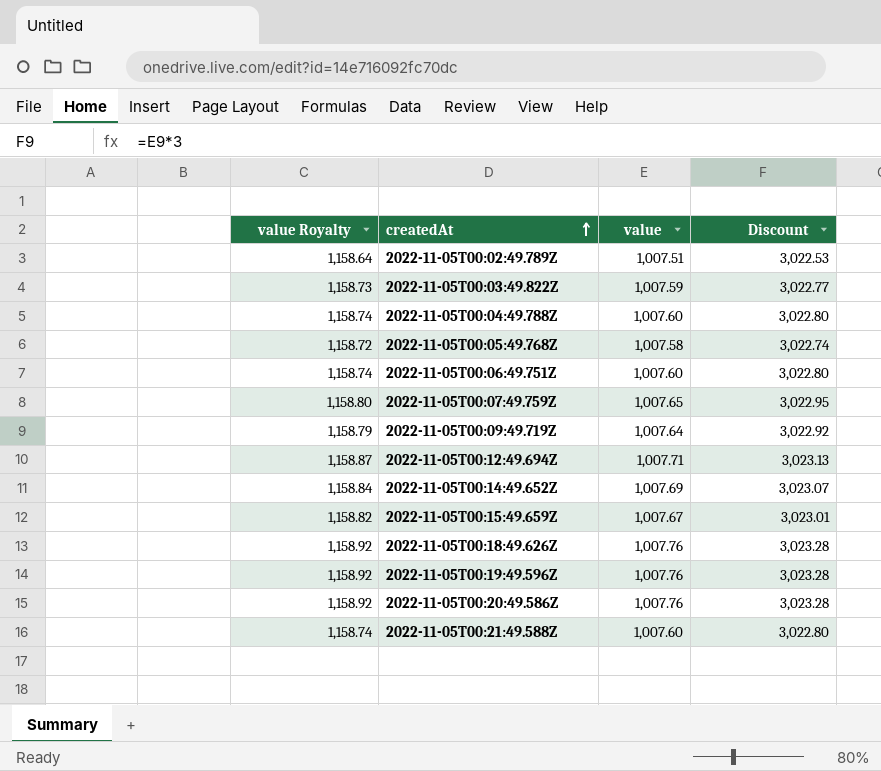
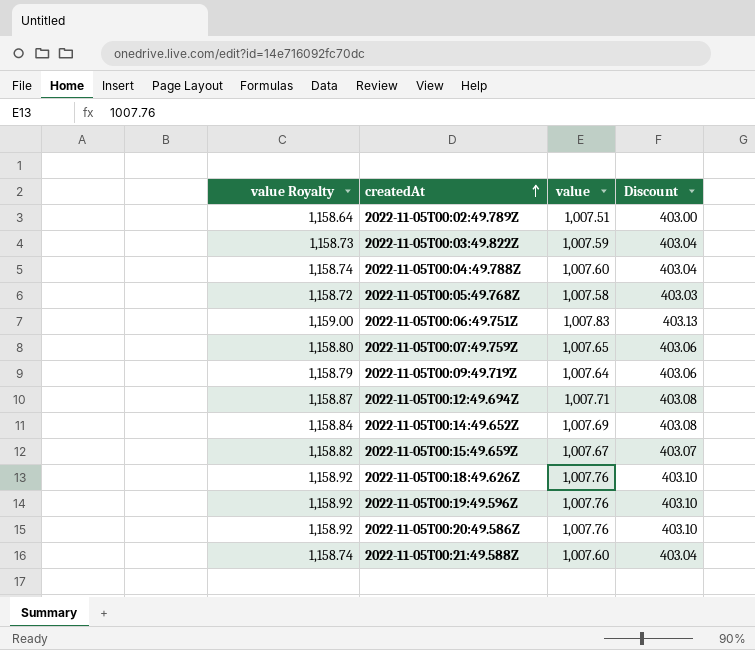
column Discount | formula: [value] * 3 -> [value] * 0.4
2022-11-05T00:06:49.751Z | value Royalty: 1,158.74 -> 1,159.00
2022-11-05T00:06:49.751Z | value: 1,007.60 -> 1,007.83

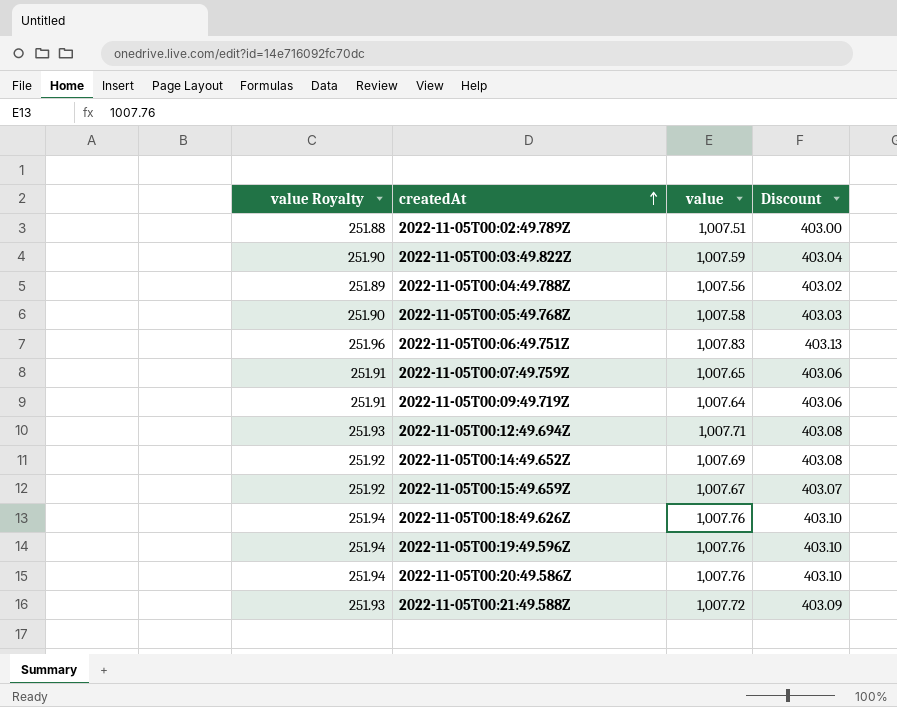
column value Royalty | formula: [value] * 1.15 -> [value] * 0.25
2022-11-05T00:04:49.788Z | value: 1,007.60 -> 1,007.56
2022-11-05T00:04:49.788Z | Discount: 403.04 -> 403.02
2022-11-05T00:21:49.588Z | value: 1,007.60 -> 1,007.72
2022-11-05T00:21:49.588Z | Discount: 403.04 -> 403.09

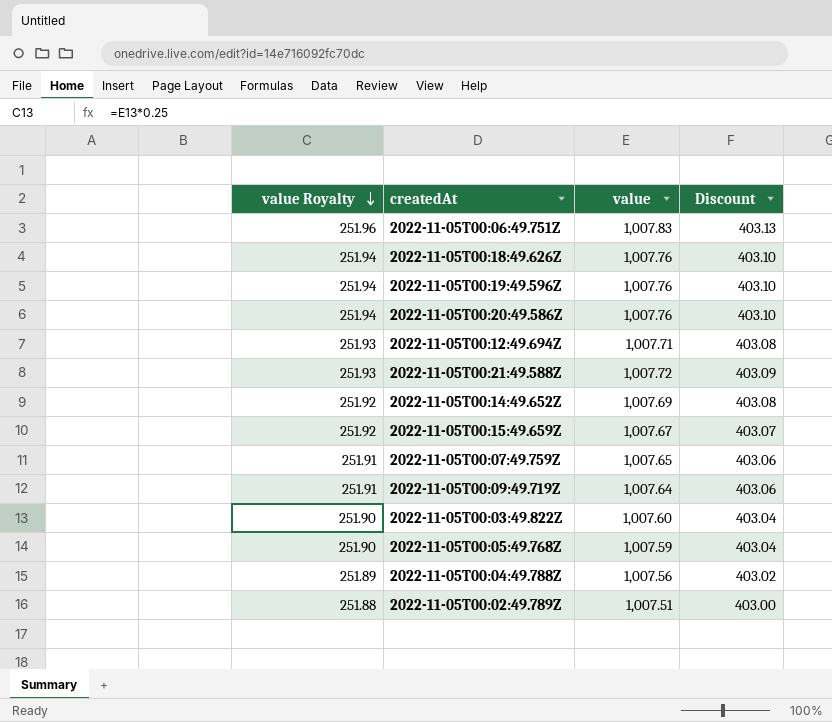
row order: createdAt ascending -> value Royalty descending
2022-11-05T00:03:49.822Z | value: 1,007.59 -> 1,007.60
2022-11-05T00:05:49.768Z | value: 1,007.58 -> 1,007.59
2022-11-05T00:05:49.768Z | Discount: 403.03 -> 403.04

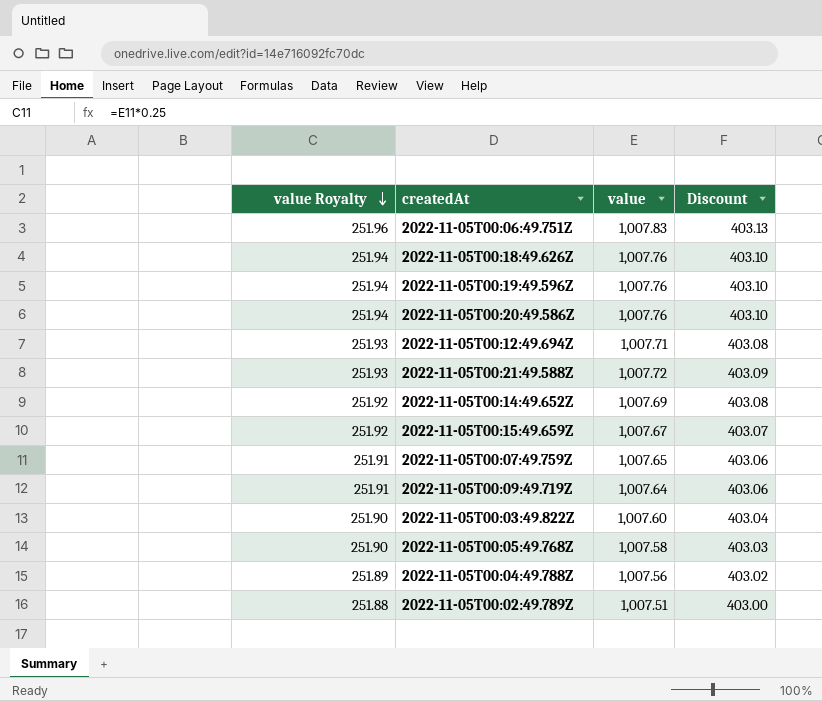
2022-11-05T00:05:49.768Z | value: 1,007.59 -> 1,007.58
2022-11-05T00:05:49.768Z | Discount: 403.04 -> 403.03

